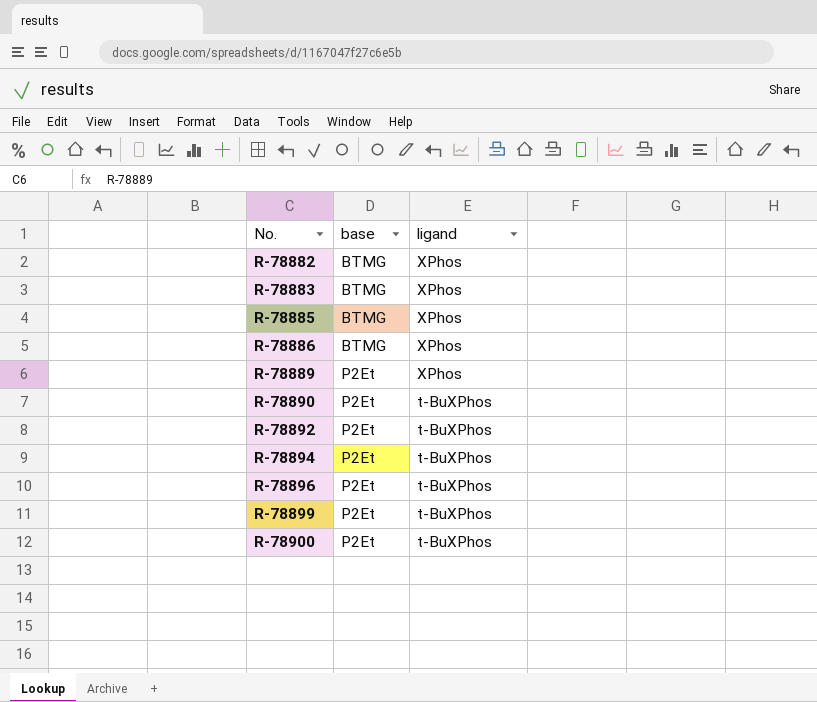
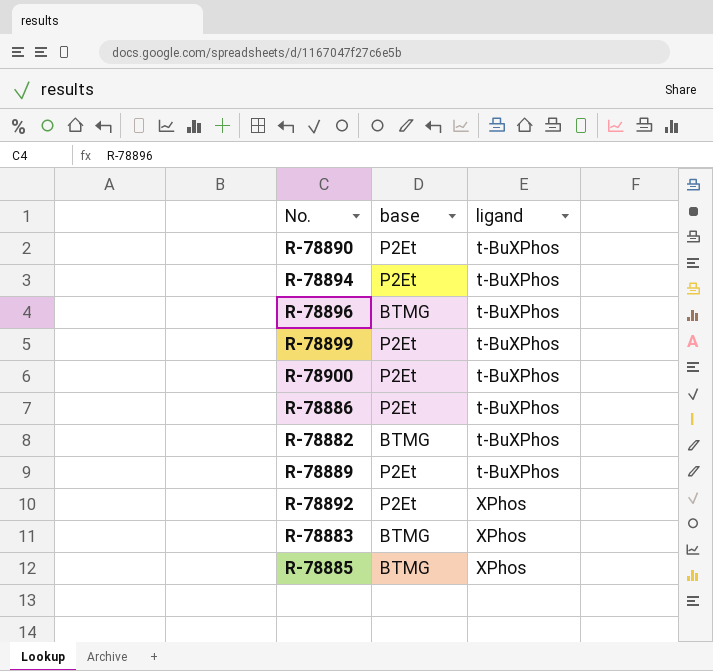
row order: No. ascending -> ligand ascending
R-78896 | base: P2Et -> BTMG
R-78886 | base: BTMG -> P2Et
R-78886 | ligand: XPhos -> t-BuXPhos
R-78882 | ligand: XPhos -> t-BuXPhos
R-78889 | ligand: XPhos -> t-BuXPhos
R-78892 | ligand: t-BuXPhos -> XPhos

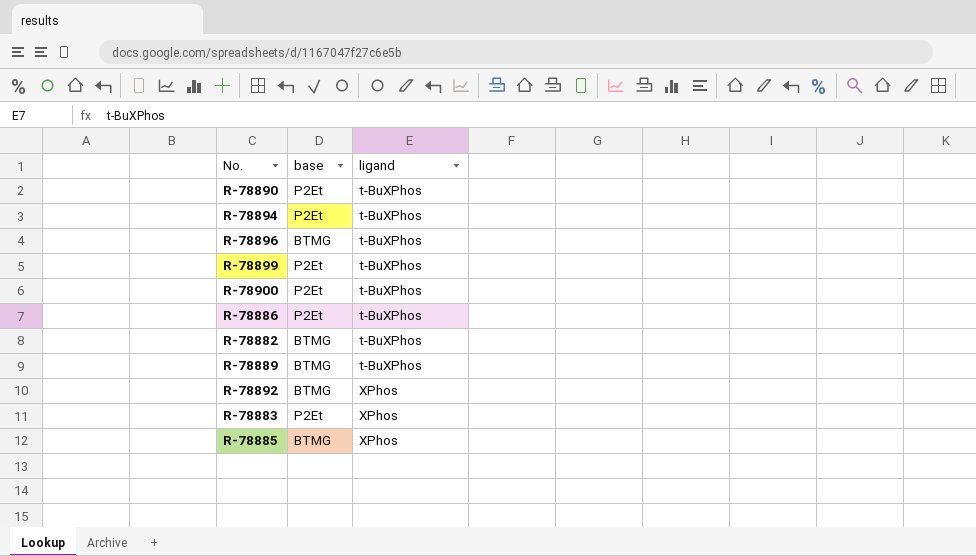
R-78889 | base: P2Et -> BTMG
R-78892 | base: P2Et -> BTMG
R-78883 | base: BTMG -> P2Et

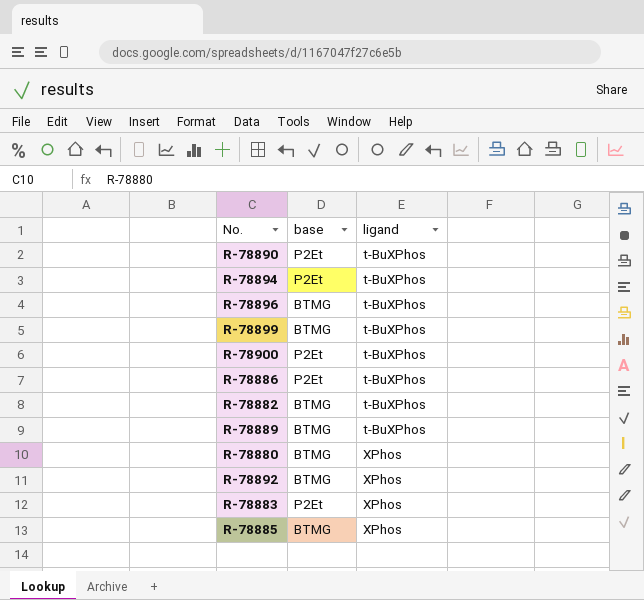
R-78899 | base: P2Et -> BTMG
row R-78880: none -> BTMG | XPhos

